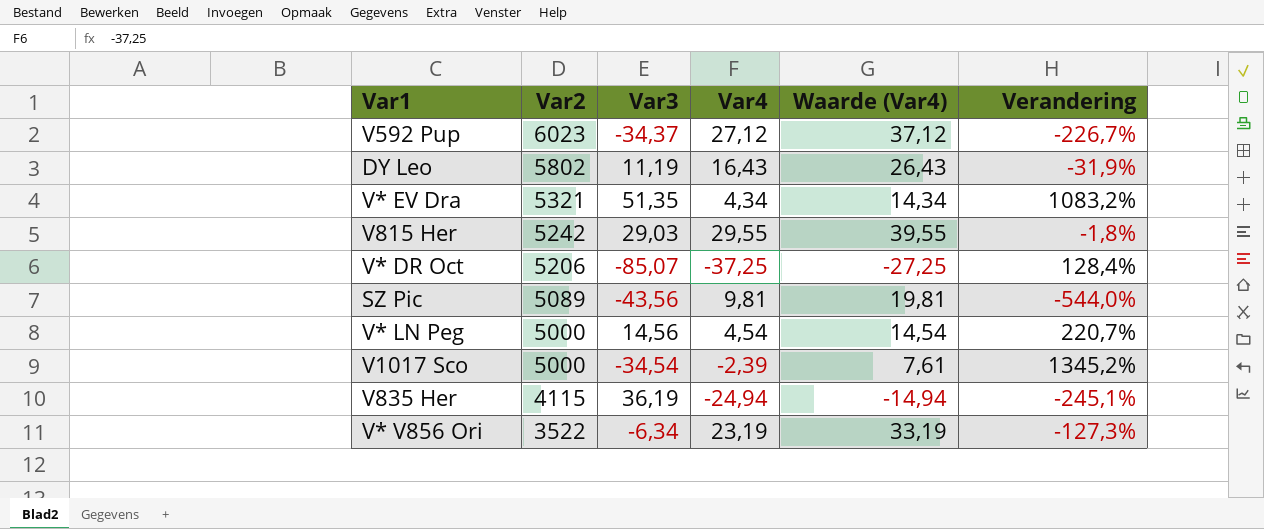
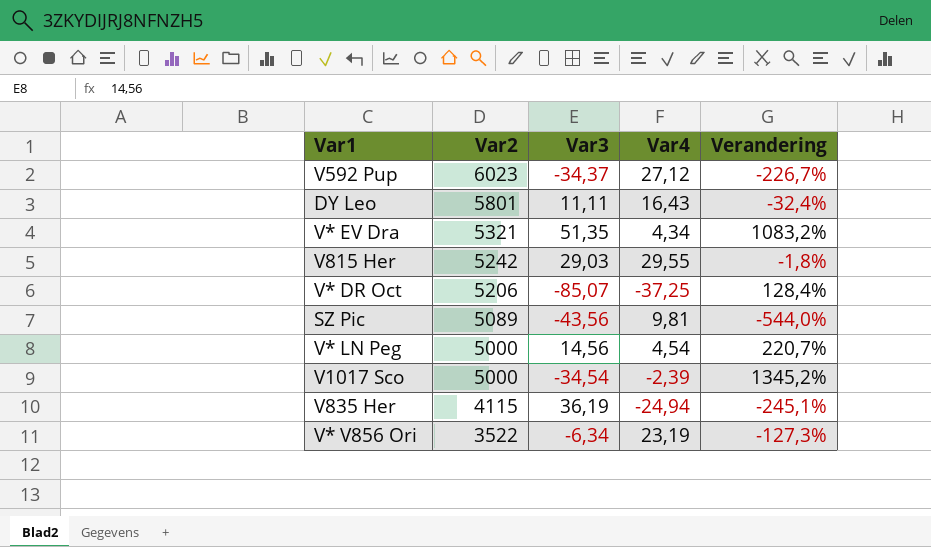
column Waarde (Var4) | formula: [Var4] + 10 -> none
DY Leo | Var2: 5802 -> 5801
DY Leo | Var3: 11,19 -> 11,11
DY Leo | Verandering: -31,9% -> -32,4%

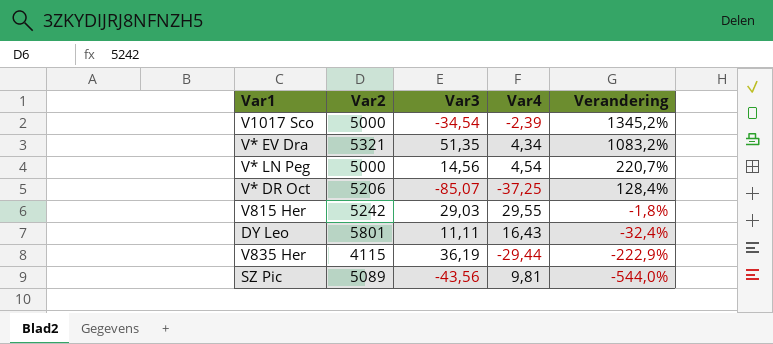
row order: Var2 descending -> Verandering descending
row V592 Pup: 6023 | -34,37 | 27,12 | -226,7% -> none
row V* V856 Ori: 3522 | -6,34 | 23,19 | -127,3% -> none
V835 Her | Var4: -24,94 -> -29,44
V835 Her | Verandering: -245,1% -> -222,9%

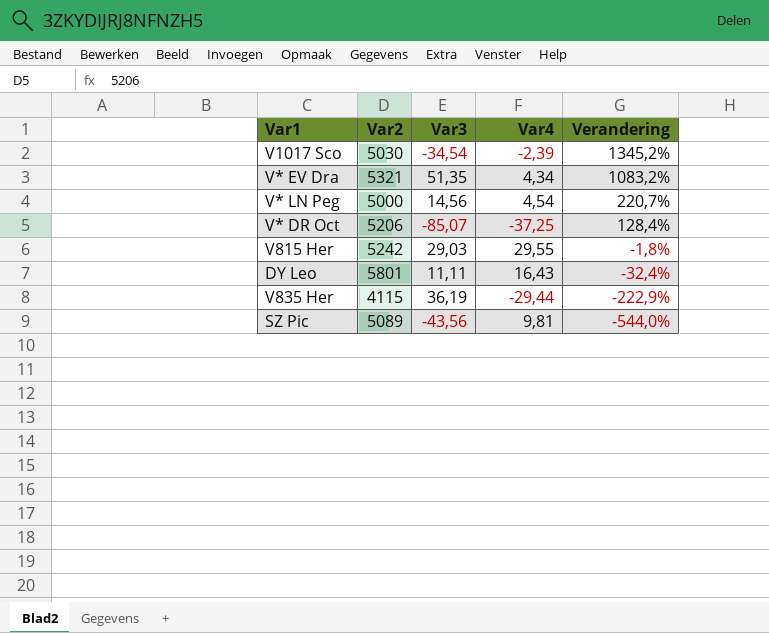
V1017 Sco | Var2: 5000 -> 5030

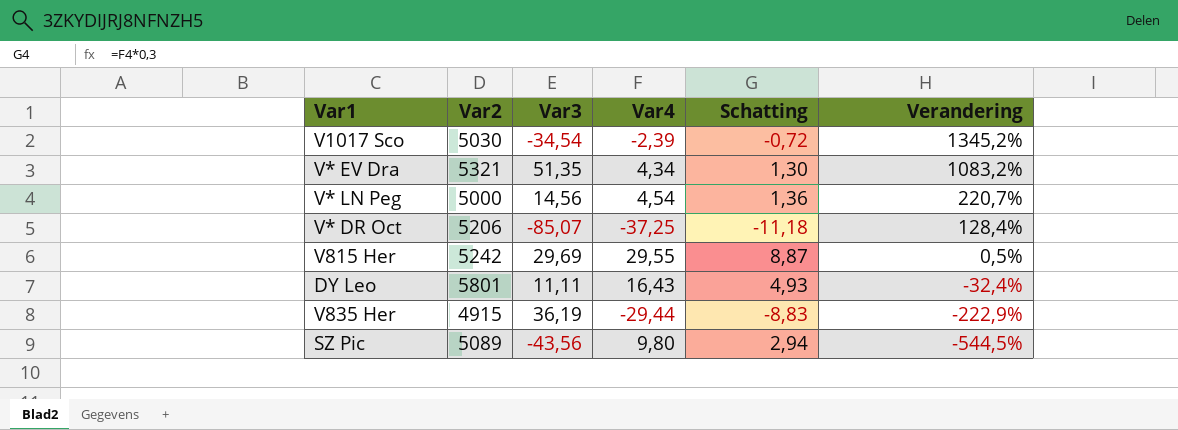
column Schatting | formula: none -> [Var4] * 0,3
V815 Her | Var3: 29,03 -> 29,69
V815 Her | Verandering: -1,8% -> 0,5%
V835 Her | Var2: 4115 -> 4915
SZ Pic | Var4: 9,81 -> 9,80
SZ Pic | Verandering: -544,0% -> -544,5%

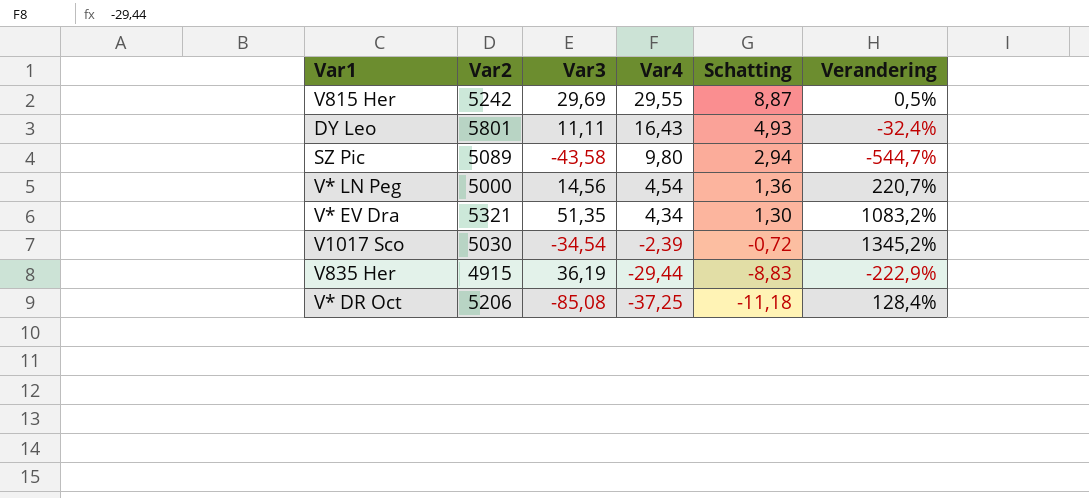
row order: Verandering descending -> Var4 descending
SZ Pic | Var3: -43,56 -> -43,58
SZ Pic | Verandering: -544,5% -> -544,7%
V* DR Oct | Var3: -85,07 -> -85,08

